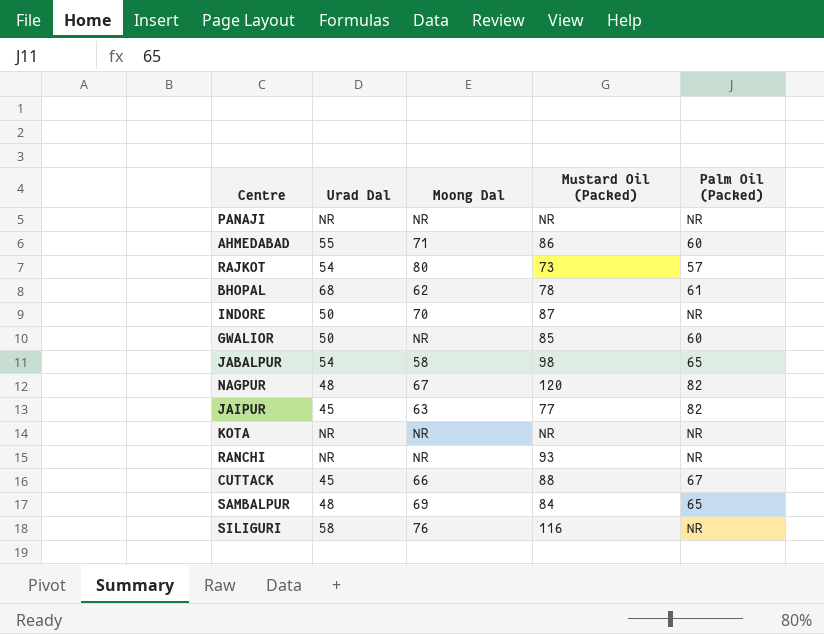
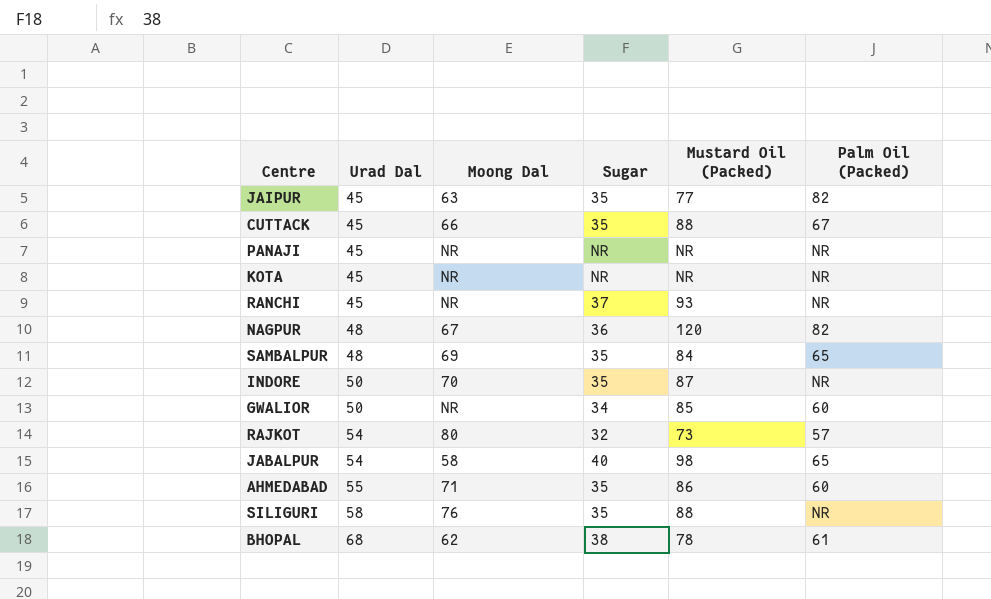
row order: none -> Urad Dal ascending
column Sugar | position: none -> 4
PANAJI | Urad Dal: NR -> 45
KOTA | Urad Dal: NR -> 45
RANCHI | Urad Dal: NR -> 45
SILIGURI | Mustard Oil (Packed): 116 -> 88

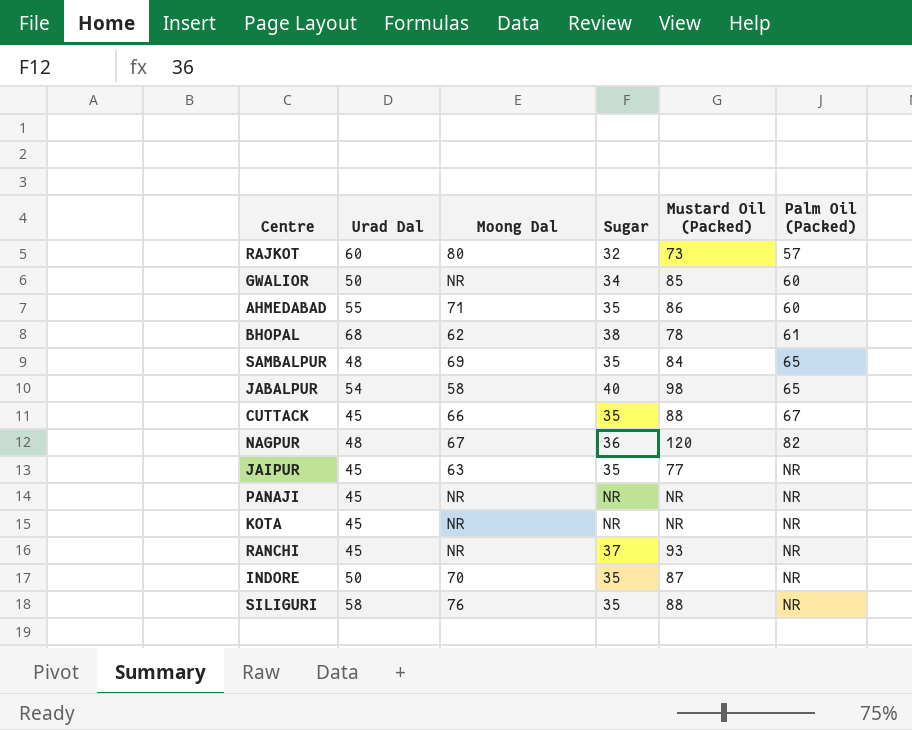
row order: Urad Dal ascending -> Palm Oil (Packed) ascending
RAJKOT | Urad Dal: 54 -> 60
JAIPUR | Palm Oil (Packed): 82 -> NR

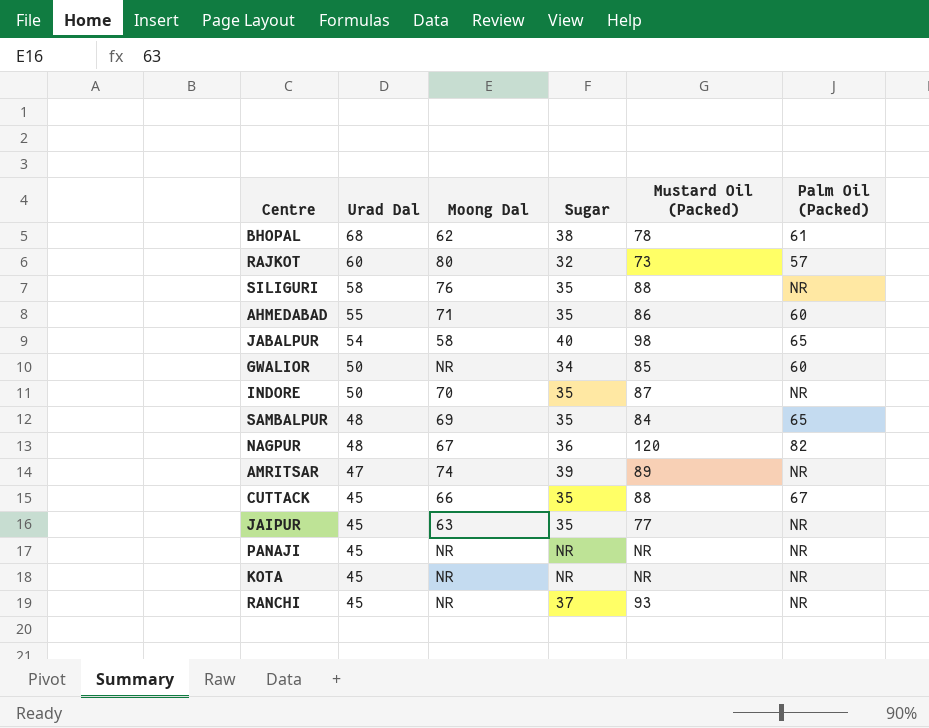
row order: Palm Oil (Packed) ascending -> Urad Dal descending
row AMRITSAR: none -> 47 | 74 | 39 | 89 | NR

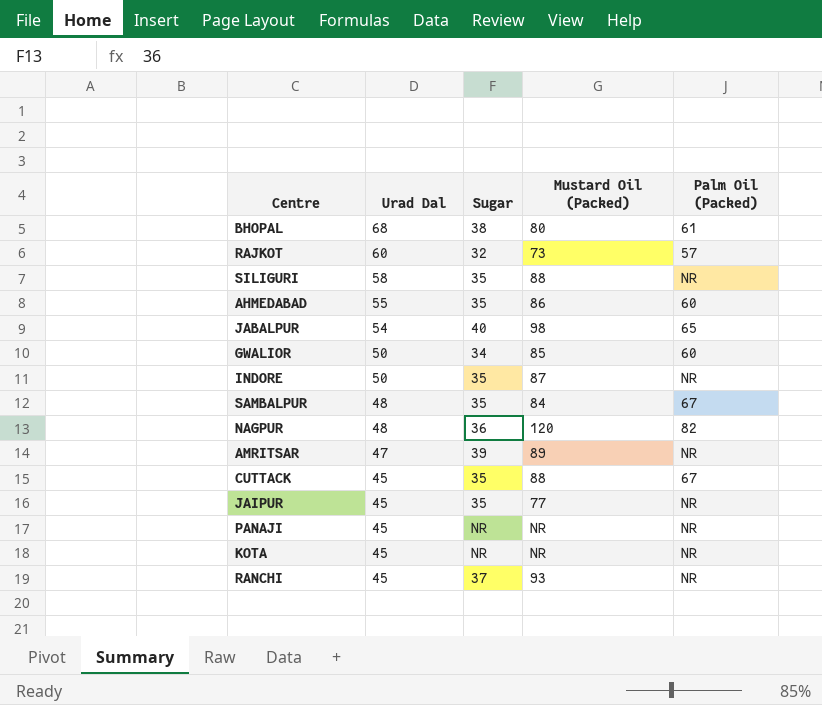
column Moong Dal | position: 3 -> none
BHOPAL | Mustard Oil (Packed): 78 -> 80
SAMBALPUR | Palm Oil (Packed): 65 -> 67

